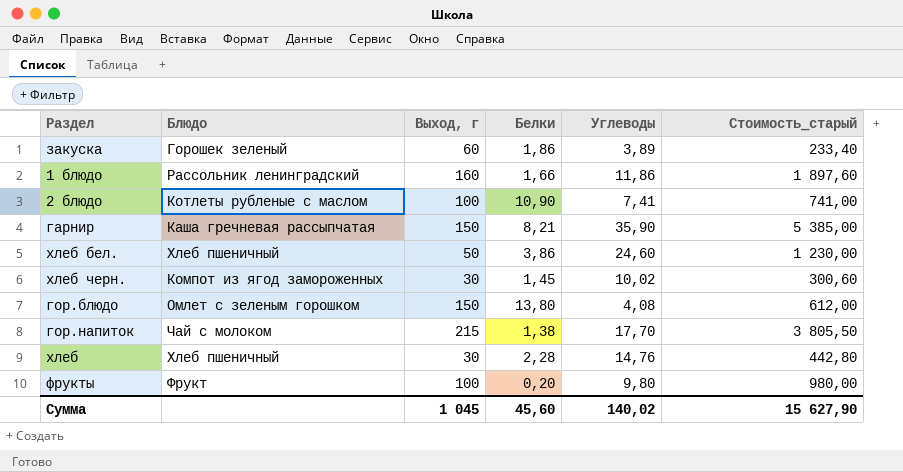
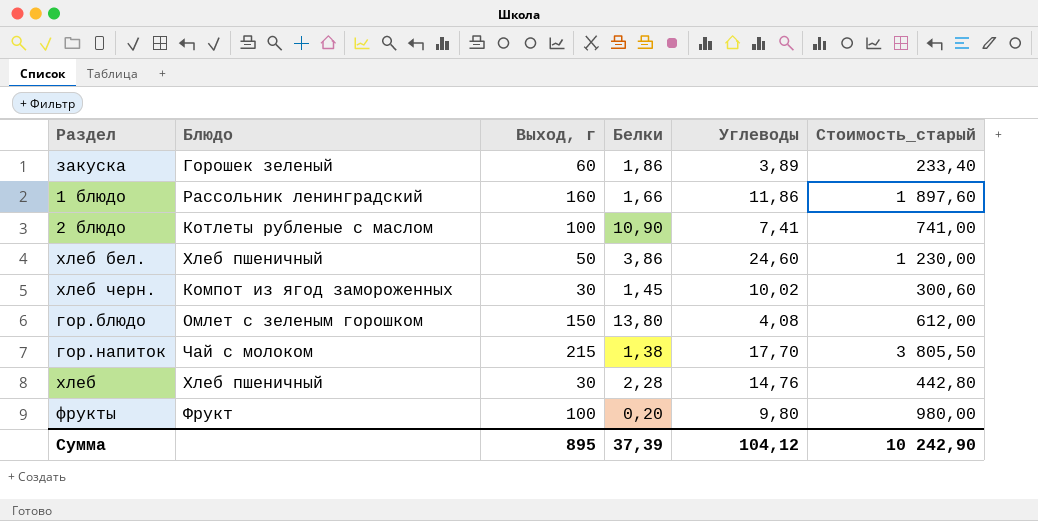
row гарнир: Каша гречневая рассыпчатая | 150 | 8,21 | 35,90 | 5 385,00 -> none
Сумма | Выход, г: 1 045 -> 895
Сумма | Белки: 45,60 -> 37,39
Сумма | Углеводы: 140,02 -> 104,12
Сумма | Стоимость_старый: 15 627,90 -> 10 242,90

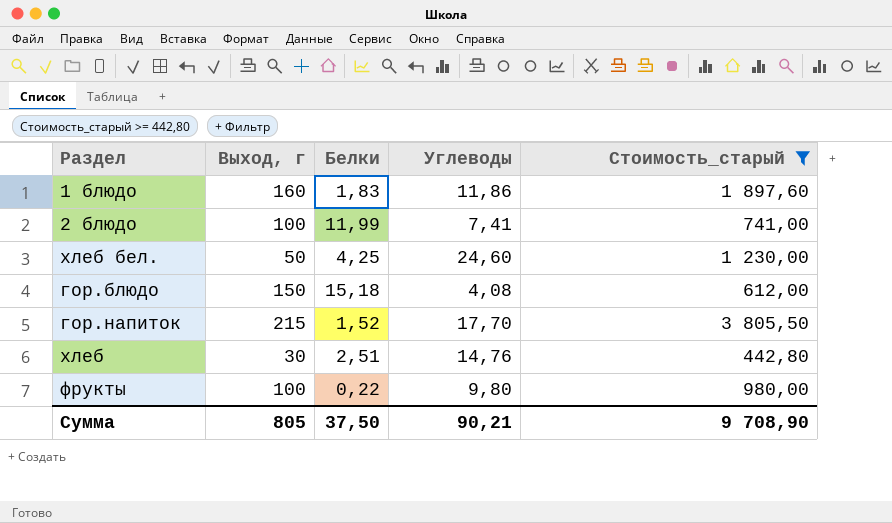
filter: none -> Стоимость_старый >= 442,80
column Блюдо | position: 2 -> none
1 блюдо | Белки: 1,66 -> 1,83
2 блюдо | Белки: 10,90 -> 11,99
хлеб бел. | Белки: 3,86 -> 4,25
гор.блюдо | Белки: 13,80 -> 15,18
гор.напиток | Белки: 1,38 -> 1,52
хлеб | Белки: 2,28 -> 2,51
фрукты | Белки: 0,20 -> 0,22
Сумма | Выход, г: 895 -> 805
Сумма | Белки: 37,39 -> 37,50
Сумма | Углеводы: 104,12 -> 90,21
Сумма | Стоимость_старый: 10 242,90 -> 9 708,90

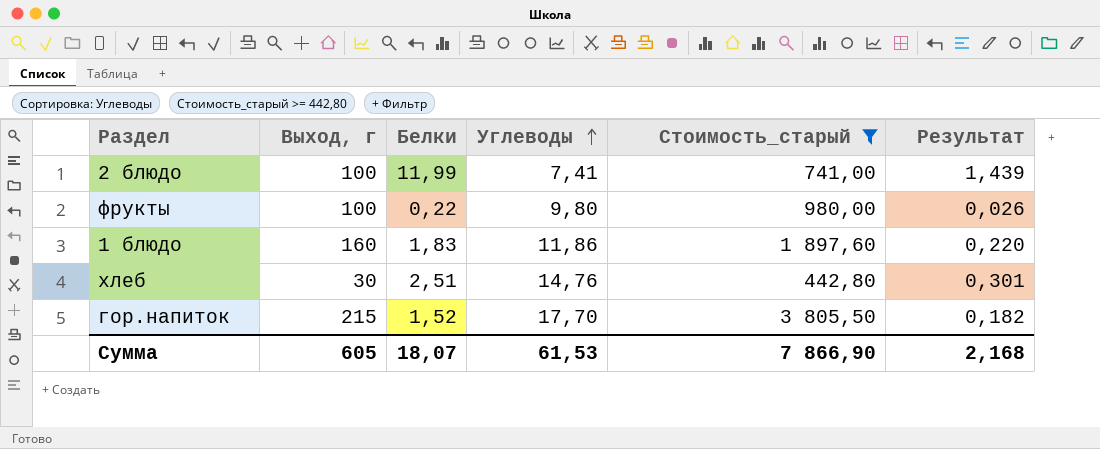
row order: none -> Углеводы ascending
column Результат | formula: none -> [Белки] * 0,12
row хлеб бел.: 50 | 4,25 | 24,60 | 1 230,00 -> none
row гор.блюдо: 150 | 15,18 | 4,08 | 612,00 -> none
Сумма | Выход, г: 805 -> 605
Сумма | Белки: 37,50 -> 18,07
Сумма | Углеводы: 90,21 -> 61,53
Сумма | Стоимость_старый: 9 708,90 -> 7 866,90

